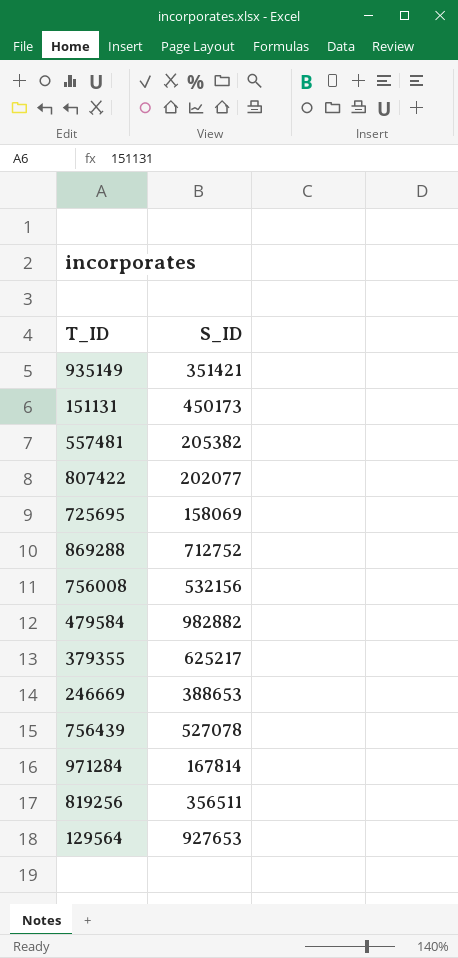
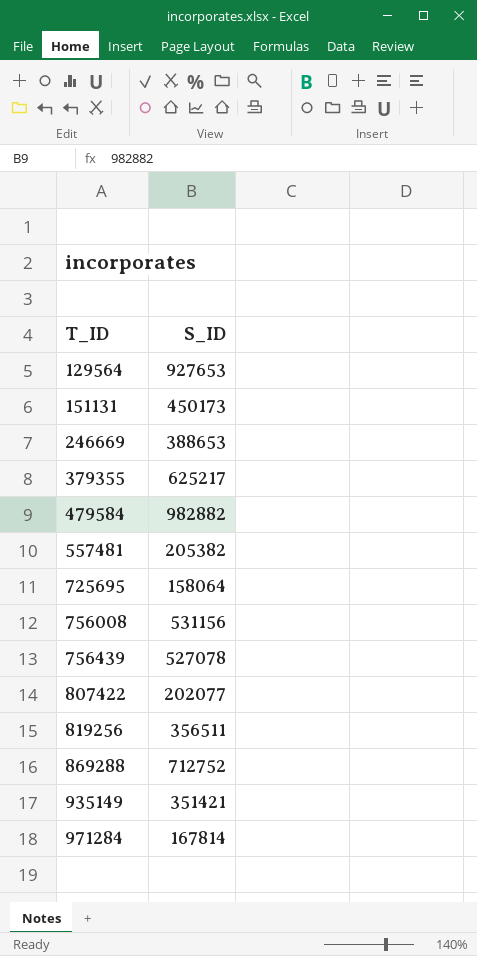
row order: none -> T_ID ascending
725695 | S_ID: 158069 -> 158064
756008 | S_ID: 532156 -> 531156

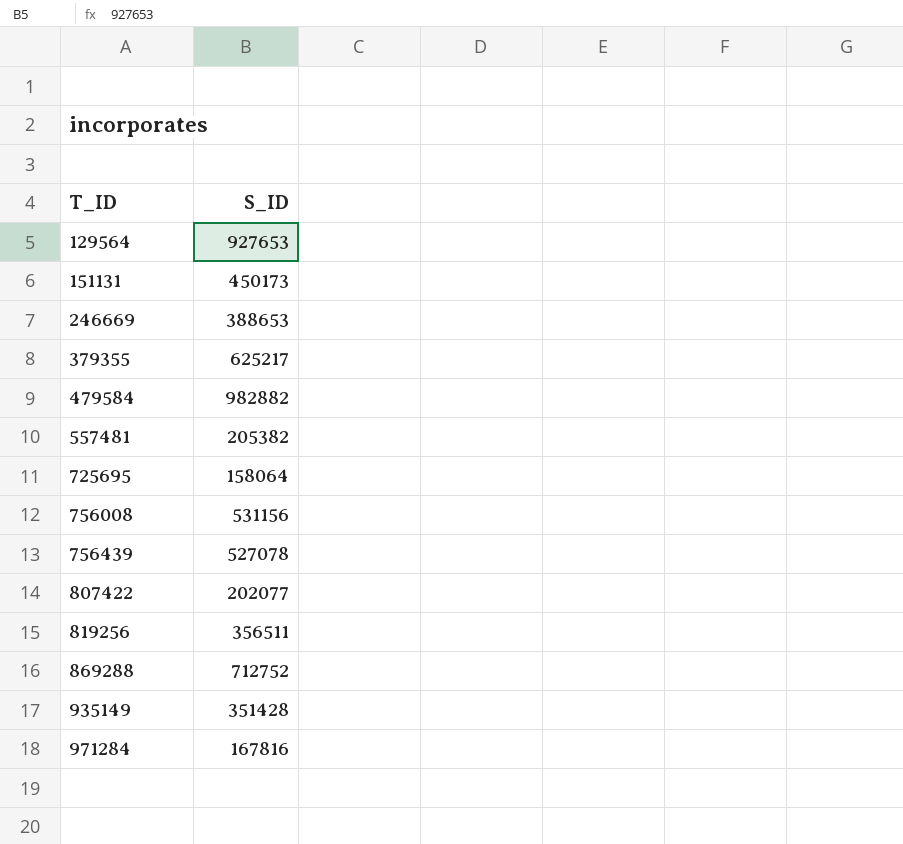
935149 | S_ID: 351421 -> 351428
971284 | S_ID: 167814 -> 167816

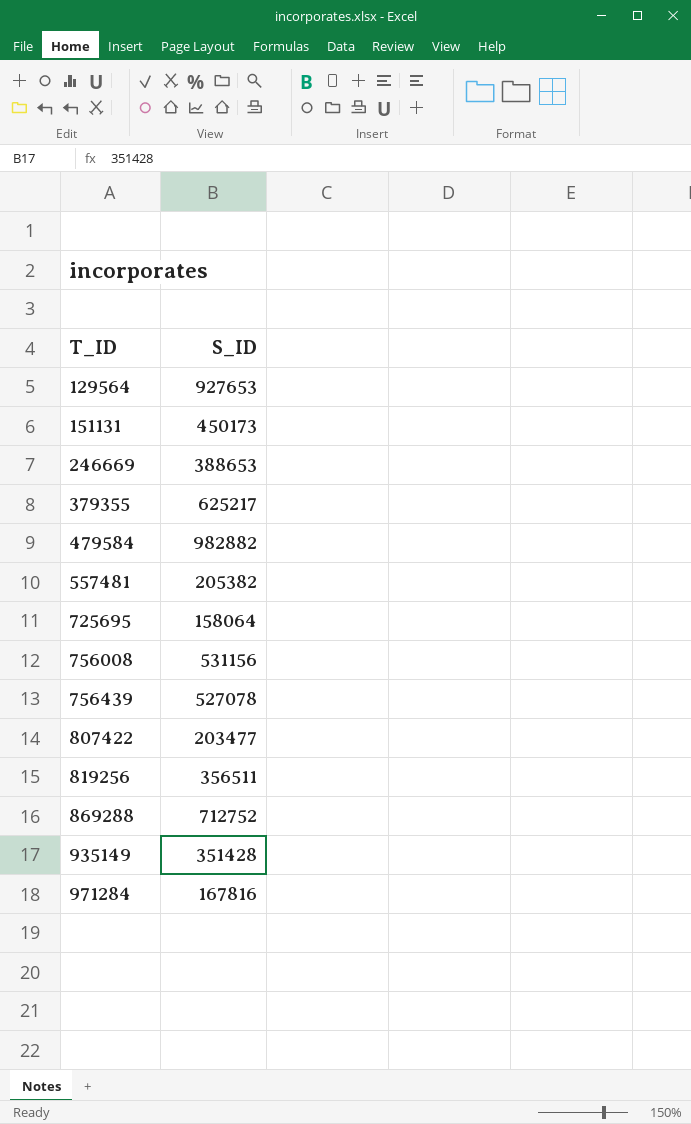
807422 | S_ID: 202077 -> 203477

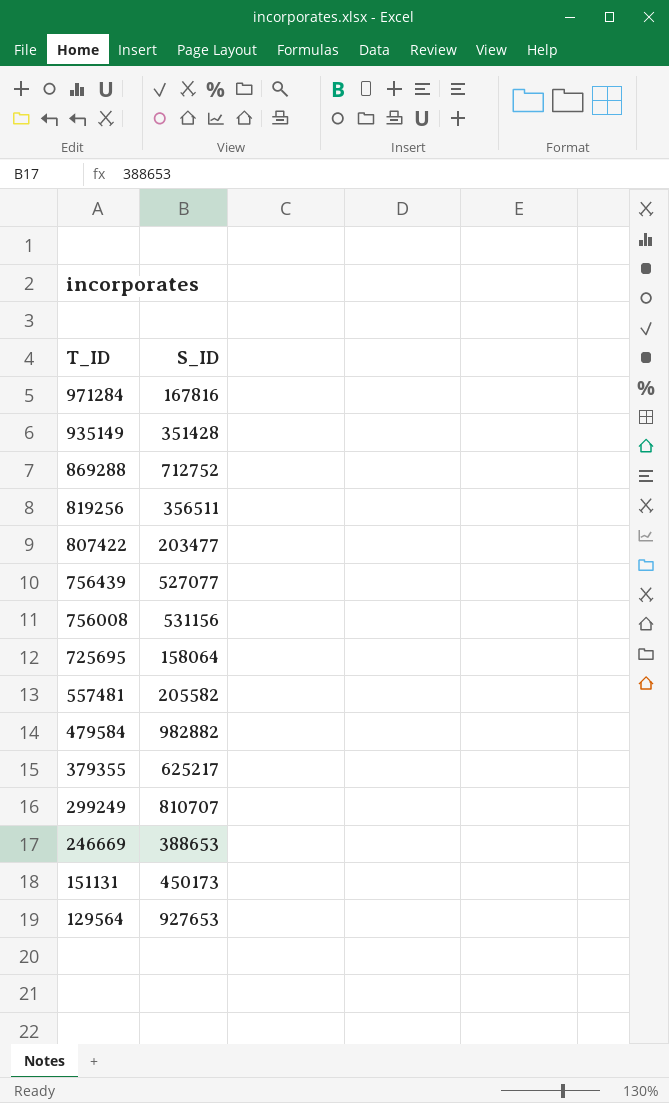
row order: T_ID ascending -> T_ID descending
756439 | S_ID: 527078 -> 527077
557481 | S_ID: 205382 -> 205582
row 299249: none -> 810707

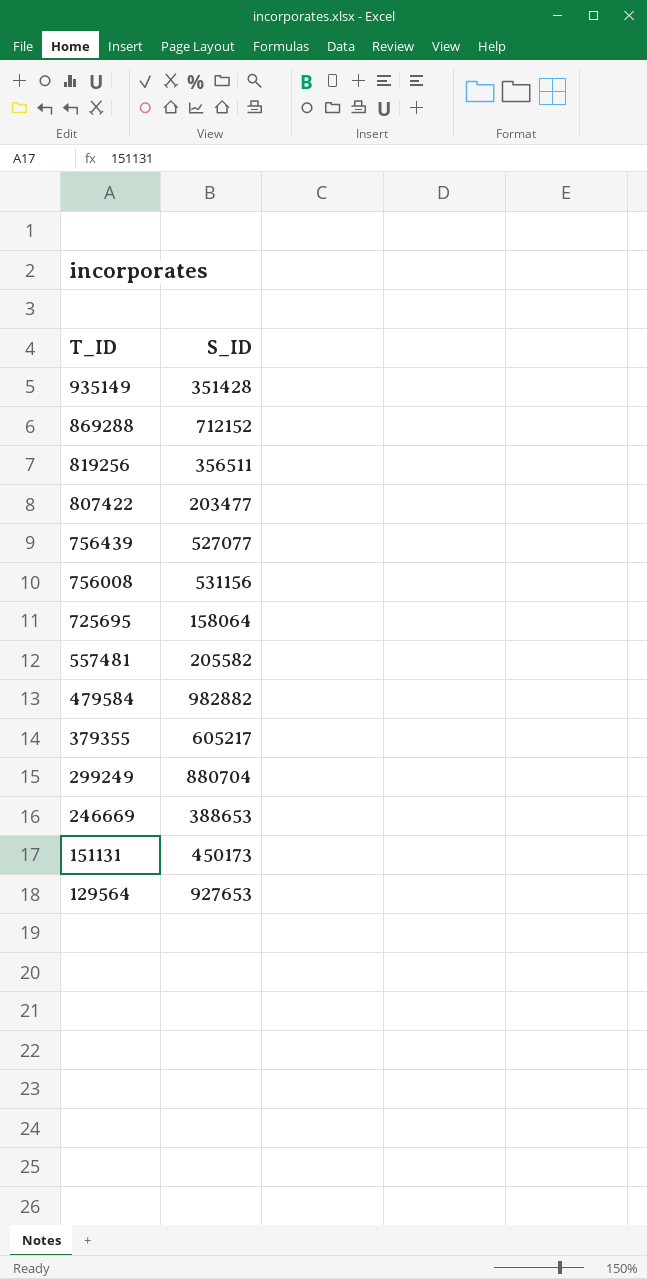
row 971284: 167816 -> none
869288 | S_ID: 712752 -> 712152
379355 | S_ID: 625217 -> 605217
299249 | S_ID: 810707 -> 880704

